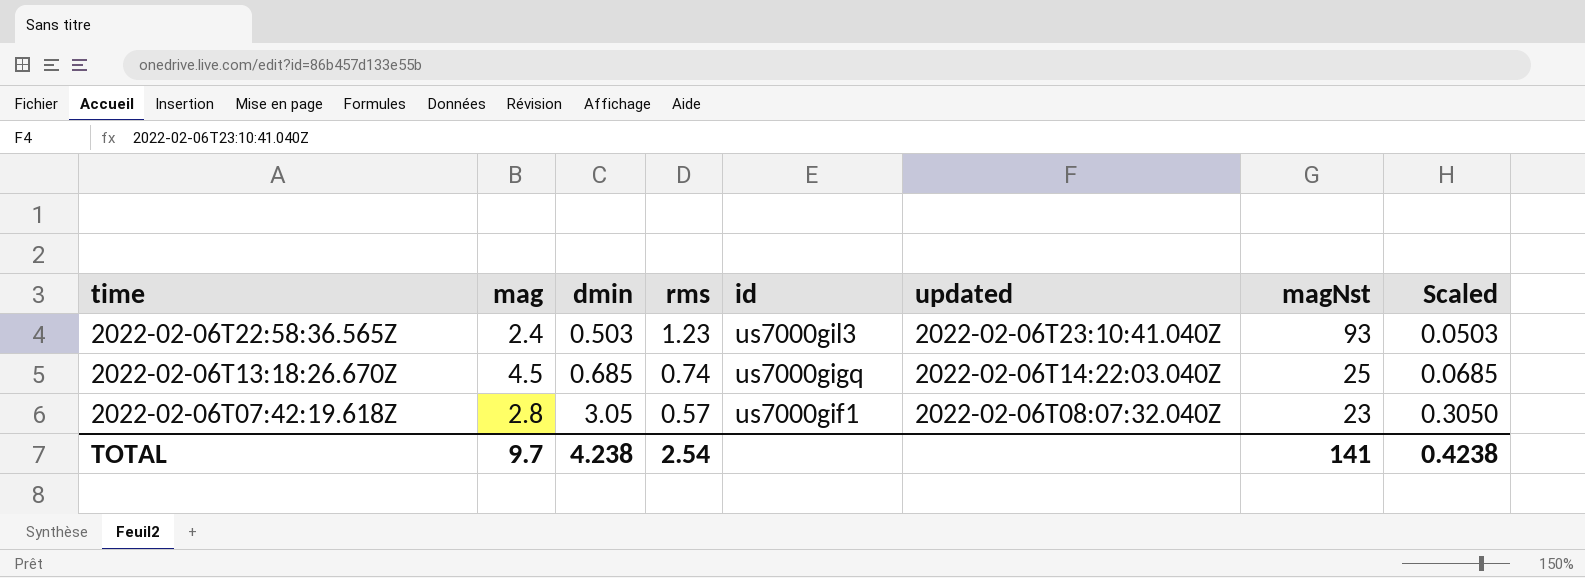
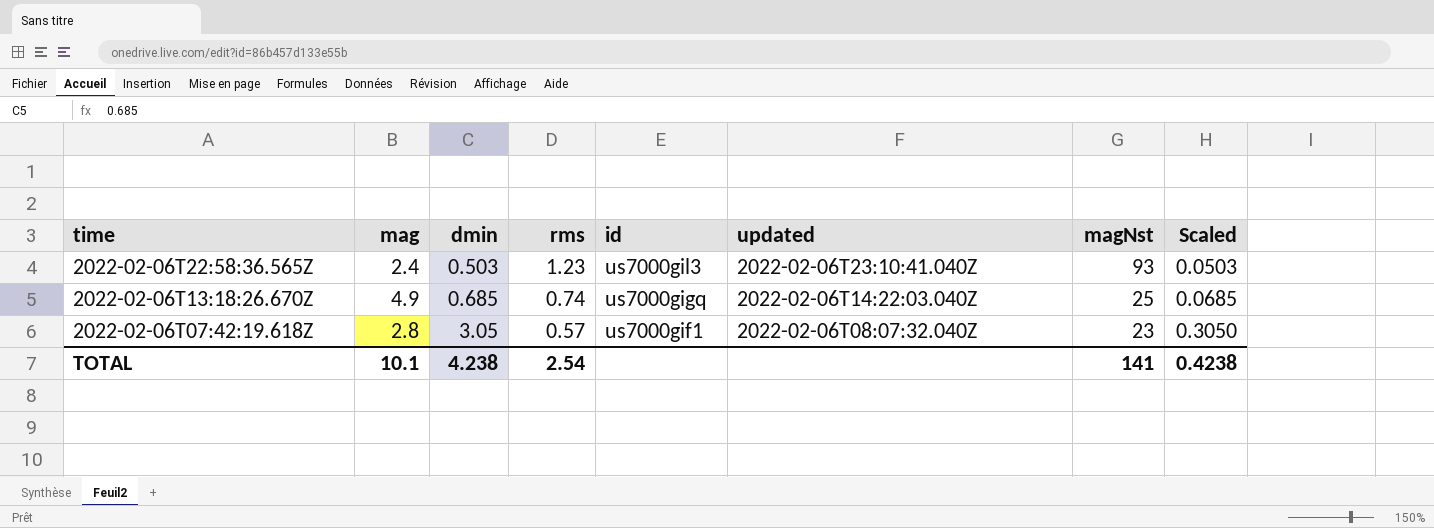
2022-02-06T13:18:26.670Z | mag: 4.5 -> 4.9
TOTAL | mag: 9.7 -> 10.1

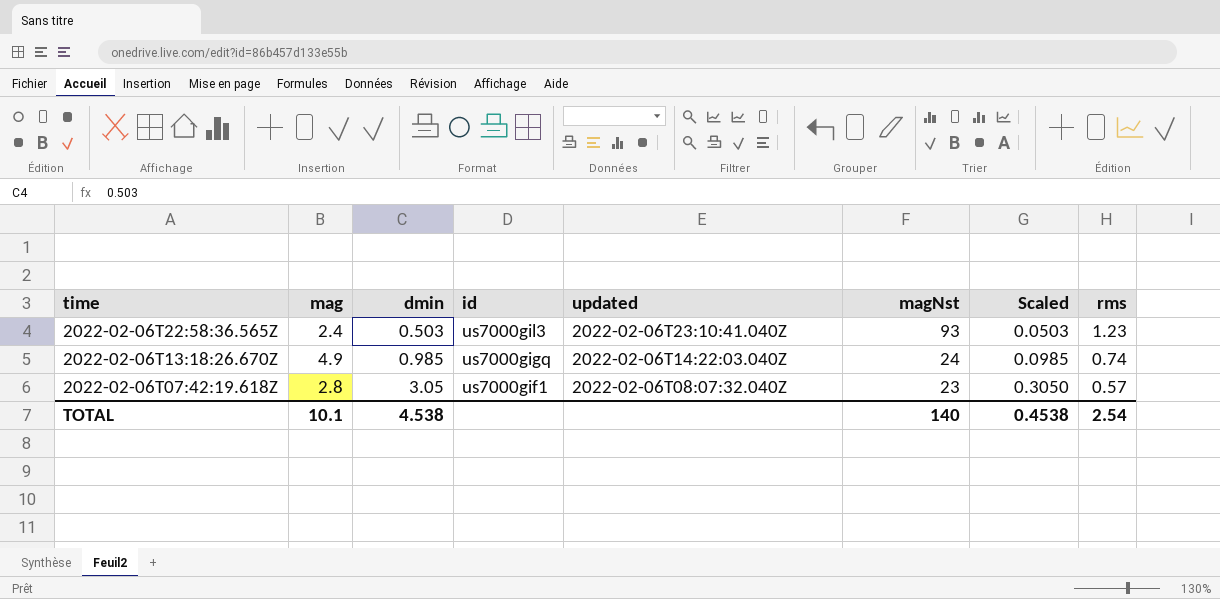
column rms | position: 4 -> 8
2022-02-06T13:18:26.670Z | dmin: 0.685 -> 0.985
2022-02-06T13:18:26.670Z | magNst: 25 -> 24
2022-02-06T13:18:26.670Z | Scaled: 0.0685 -> 0.0985
TOTAL | dmin: 4.238 -> 4.538
TOTAL | magNst: 141 -> 140
TOTAL | Scaled: 0.4238 -> 0.4538

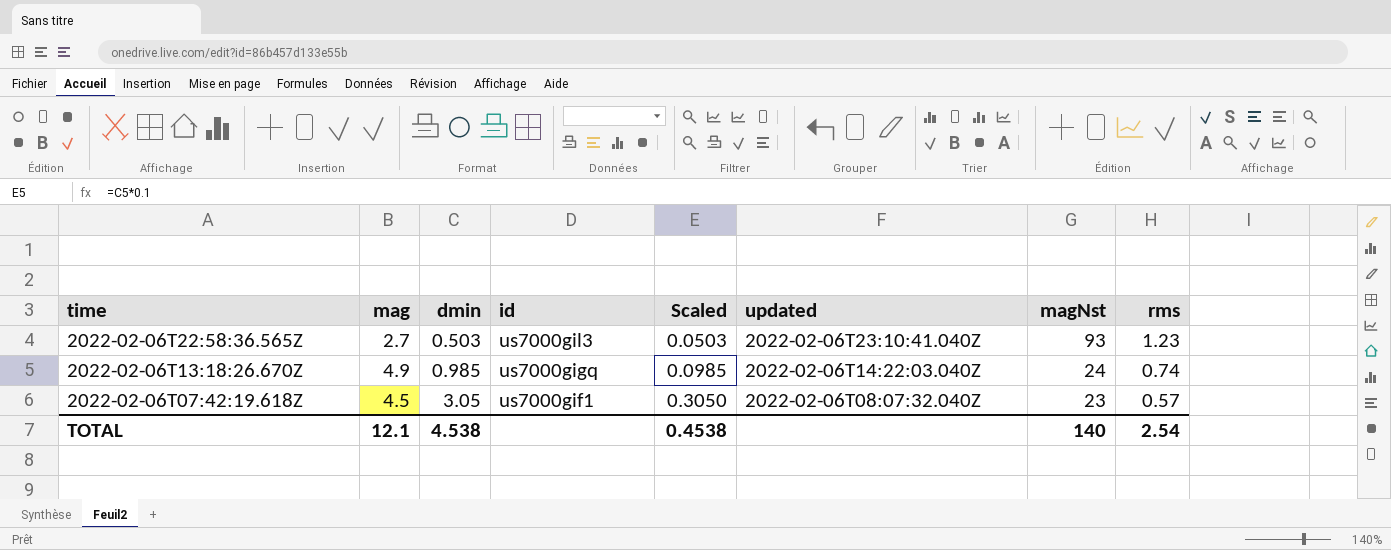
column Scaled | position: 7 -> 5
2022-02-06T22:58:36.565Z | mag: 2.4 -> 2.7
2022-02-06T07:42:19.618Z | mag: 2.8 -> 4.5
TOTAL | mag: 10.1 -> 12.1

